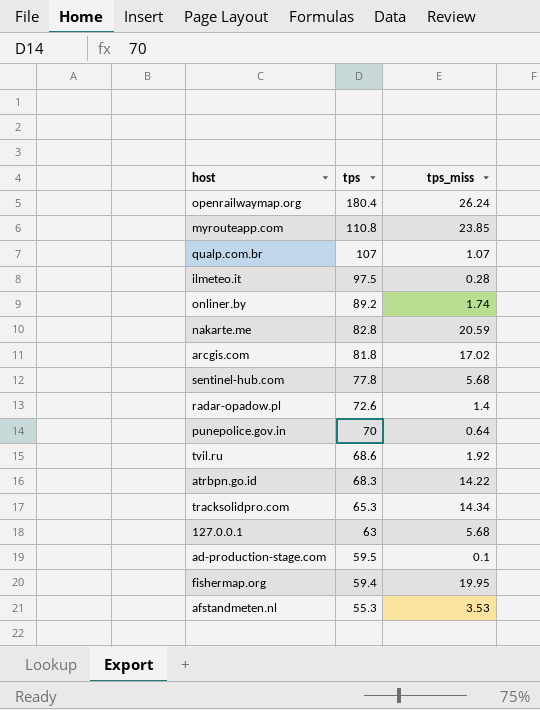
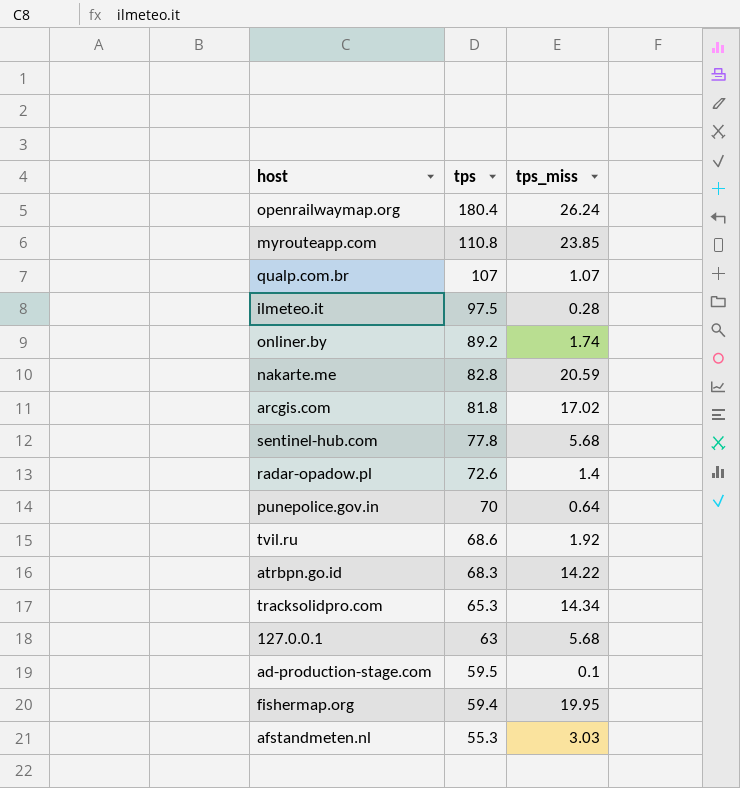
afstandmeten.nl | tps_miss: 3.53 -> 3.03

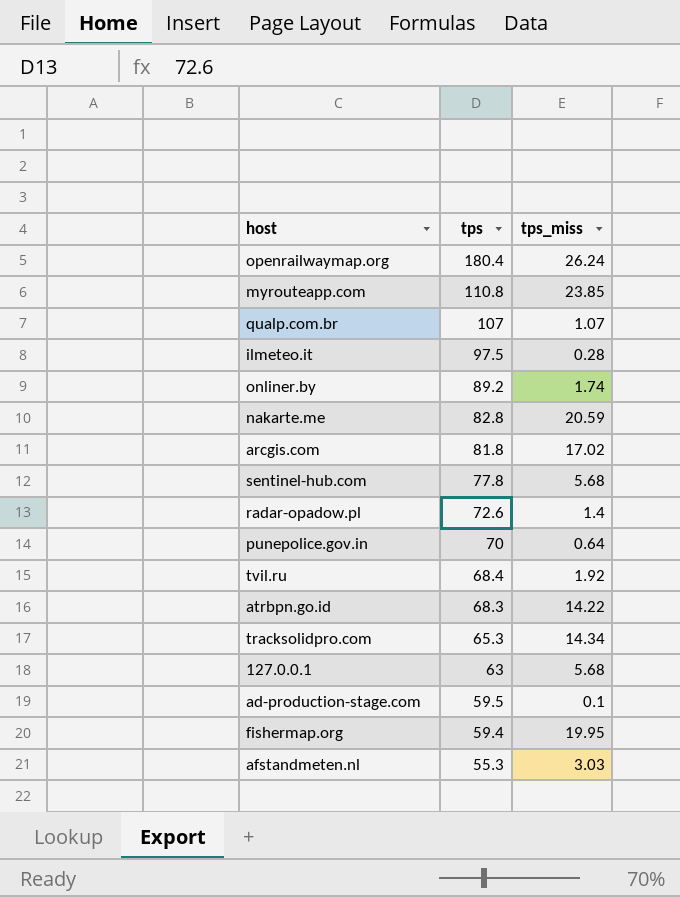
tvil.ru | tps: 68.6 -> 68.4

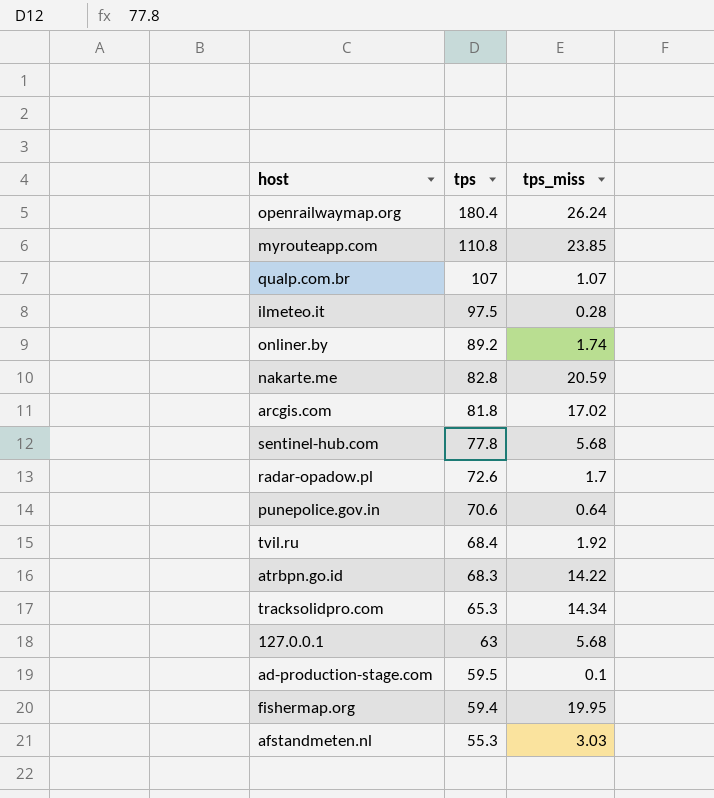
radar-opadow.pl | tps_miss: 1.4 -> 1.7
punepolice.gov.in | tps: 70 -> 70.6

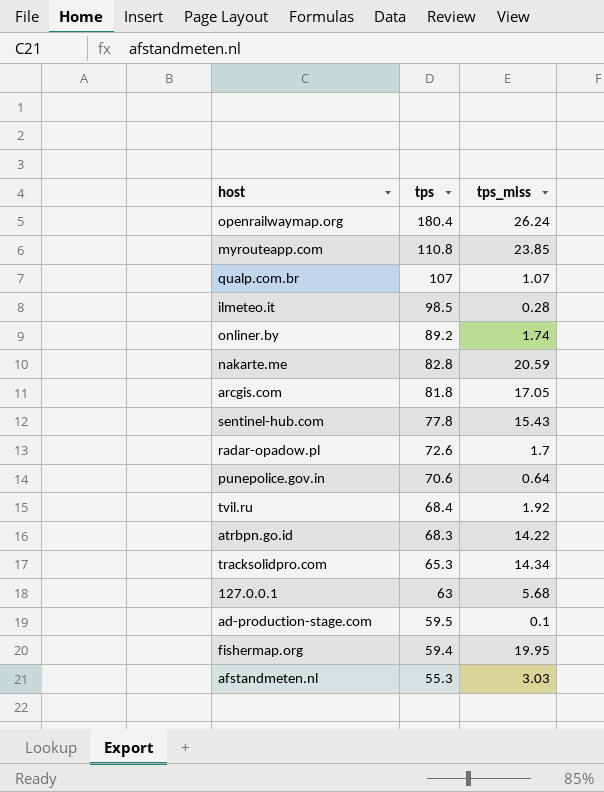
ilmeteo.it | tps: 97.5 -> 98.5
arcgis.com | tps_miss: 17.02 -> 17.05
sentinel-hub.com | tps_miss: 5.68 -> 15.43

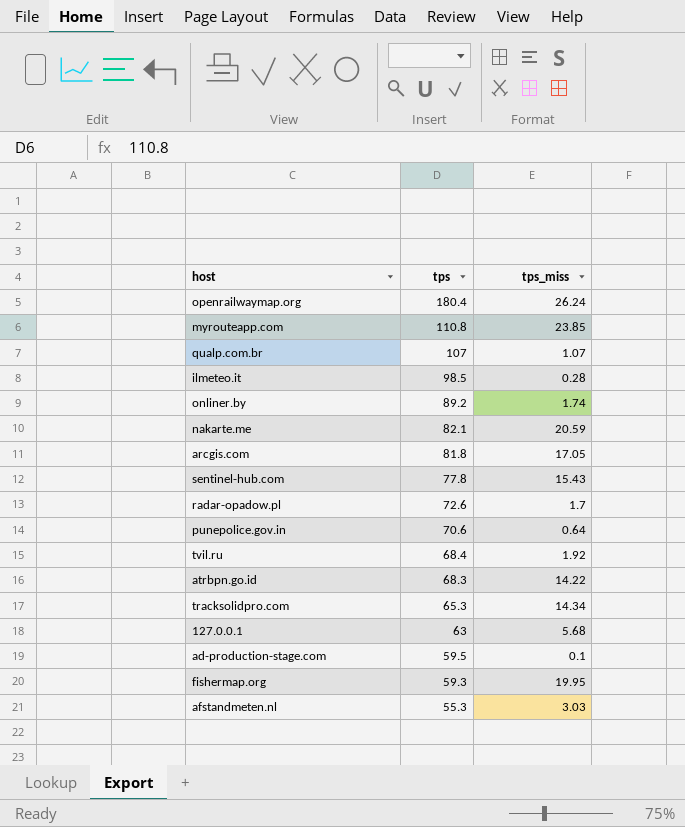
nakarte.me | tps: 82.8 -> 82.1
fishermap.org | tps: 59.4 -> 59.3

